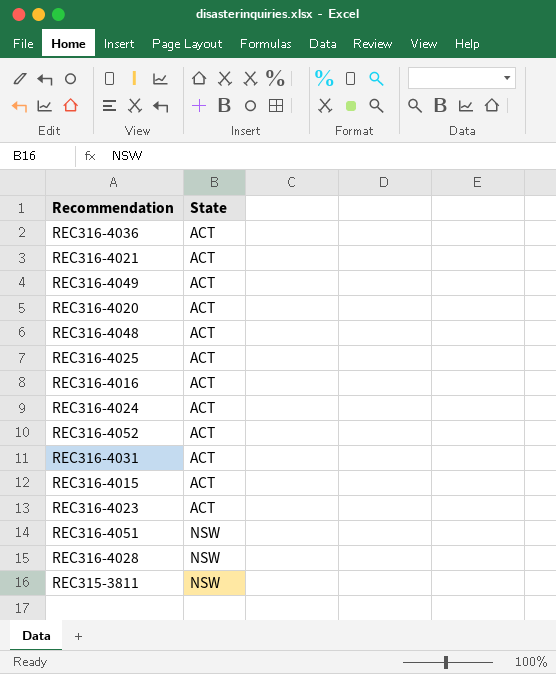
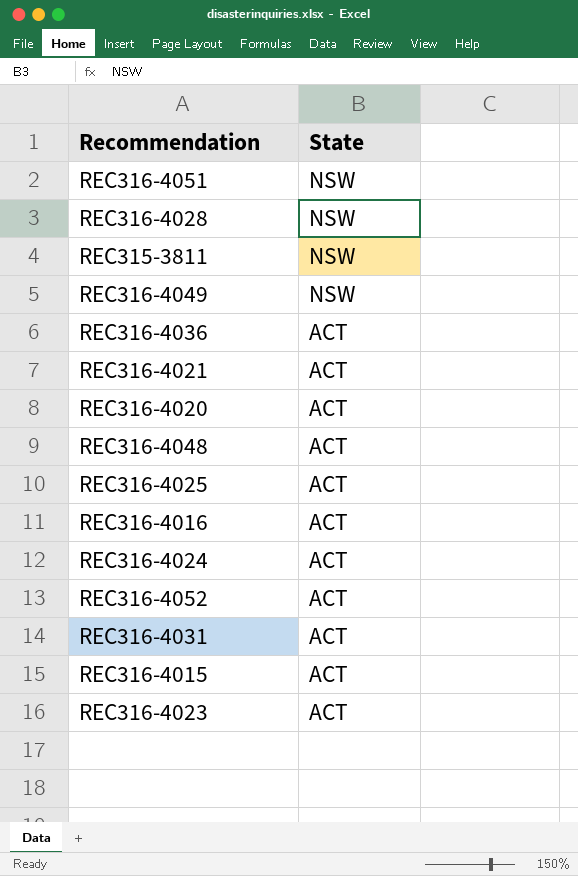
row order: State ascending -> State descending
REC316-4049 | State: ACT -> NSW

